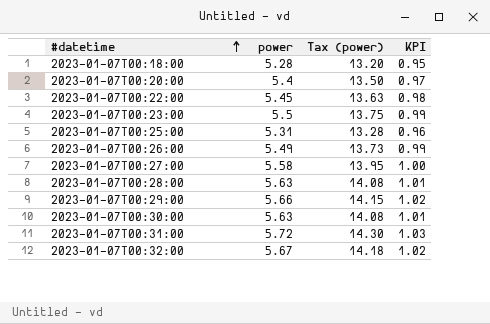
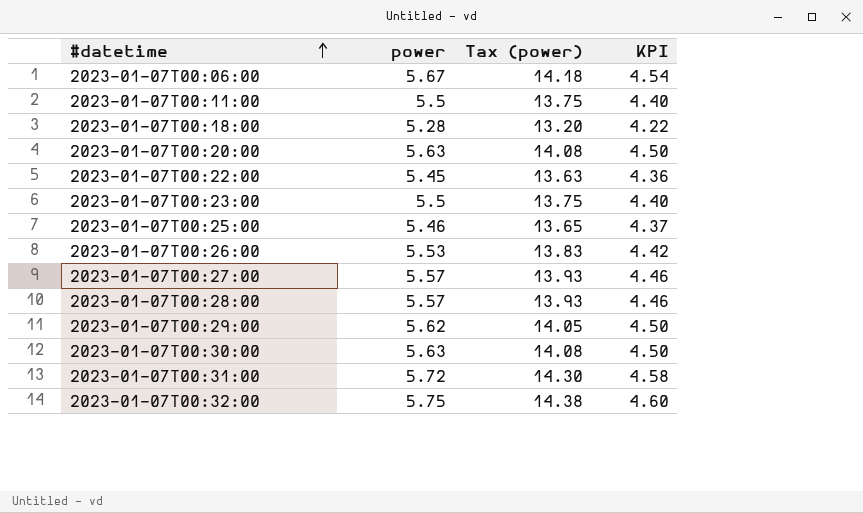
column KPI | formula: [power] * 0.18 -> [power] * 0.8
row 2023-01-07T00:06:00: none -> 5.67 | 14.18 | 4.54
row 2023-01-07T00:11:00: none -> 5.5 | 13.75 | 4.40
2023-01-07T00:20:00 | power: 5.4 -> 5.63
2023-01-07T00:20:00 | Tax (power): 13.50 -> 14.08
2023-01-07T00:25:00 | power: 5.31 -> 5.46
2023-01-07T00:25:00 | Tax (power): 13.28 -> 13.65
2023-01-07T00:26:00 | power: 5.49 -> 5.53
2023-01-07T00:26:00 | Tax (power): 13.73 -> 13.83
2023-01-07T00:27:00 | power: 5.58 -> 5.57
2023-01-07T00:27:00 | Tax (power): 13.95 -> 13.93
2023-01-07T00:28:00 | power: 5.63 -> 5.57
2023-01-07T00:28:00 | Tax (power): 14.08 -> 13.93
2023-01-07T00:29:00 | power: 5.66 -> 5.62
2023-01-07T00:29:00 | Tax (power): 14.15 -> 14.05
2023-01-07T00:32:00 | power: 5.67 -> 5.75
2023-01-07T00:32:00 | Tax (power): 14.18 -> 14.38

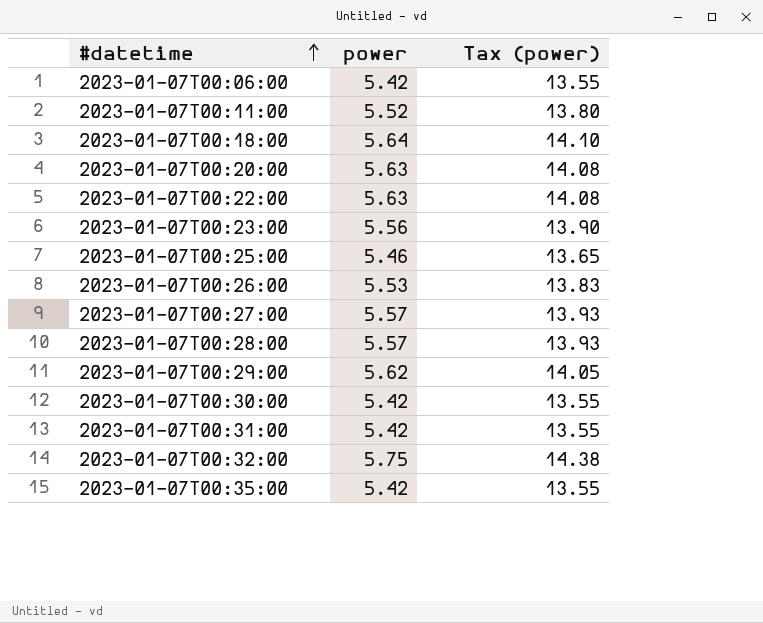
column KPI | formula: [power] * 0.8 -> none
2023-01-07T00:06:00 | power: 5.67 -> 5.42
2023-01-07T00:06:00 | Tax (power): 14.18 -> 13.55
2023-01-07T00:11:00 | power: 5.5 -> 5.52
2023-01-07T00:11:00 | Tax (power): 13.75 -> 13.80
2023-01-07T00:18:00 | power: 5.28 -> 5.64
2023-01-07T00:18:00 | Tax (power): 13.20 -> 14.10
2023-01-07T00:22:00 | power: 5.45 -> 5.63
2023-01-07T00:22:00 | Tax (power): 13.63 -> 14.08
2023-01-07T00:23:00 | power: 5.5 -> 5.56
2023-01-07T00:23:00 | Tax (power): 13.75 -> 13.90
2023-01-07T00:30:00 | power: 5.63 -> 5.42
2023-01-07T00:30:00 | Tax (power): 14.08 -> 13.55
2023-01-07T00:31:00 | power: 5.72 -> 5.42
2023-01-07T00:31:00 | Tax (power): 14.30 -> 13.55
row 2023-01-07T00:35:00: none -> 5.42 | 13.55

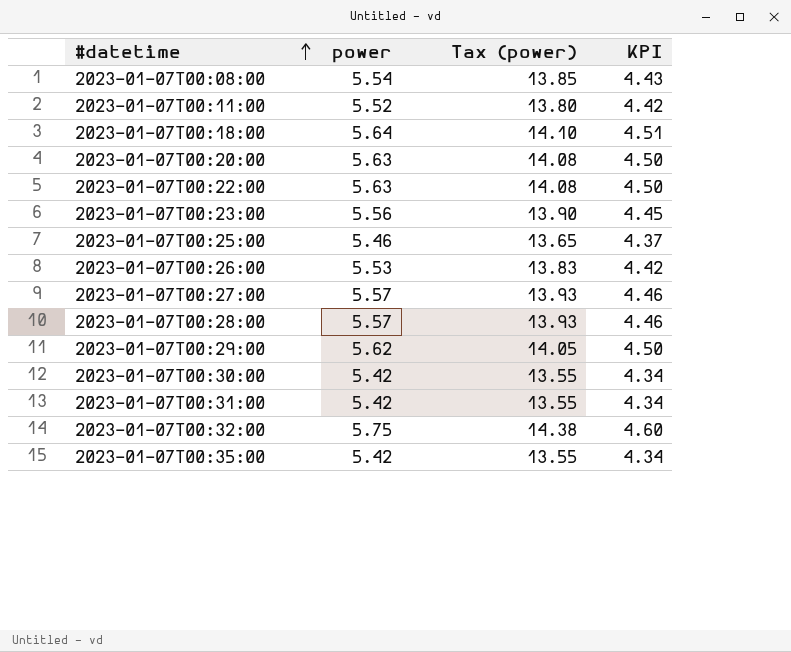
column KPI | formula: none -> [power] * 0.8
row 2023-01-07T00:06:00: 5.42 | 13.55 -> none
row 2023-01-07T00:08:00: none -> 5.54 | 13.85 | 4.43

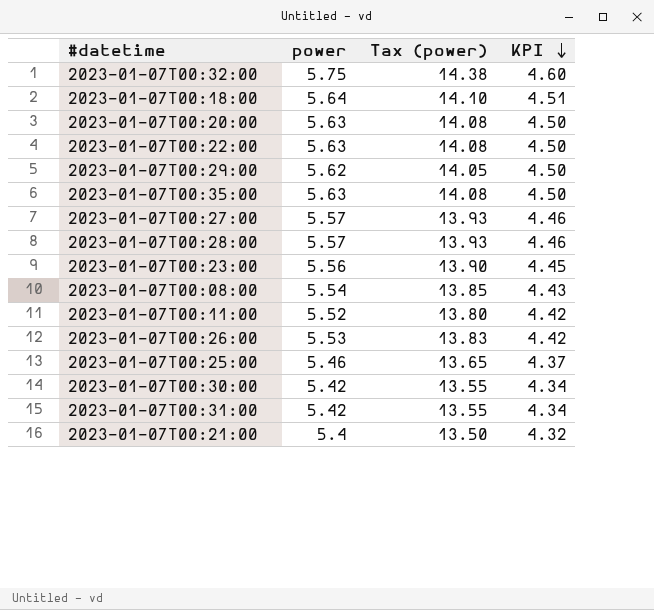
row order: #datetime ascending -> KPI descending
2023-01-07T00:35:00 | power: 5.42 -> 5.63
2023-01-07T00:35:00 | Tax (power): 13.55 -> 14.08
2023-01-07T00:35:00 | KPI: 4.34 -> 4.50
row 2023-01-07T00:21:00: none -> 5.4 | 13.50 | 4.32

